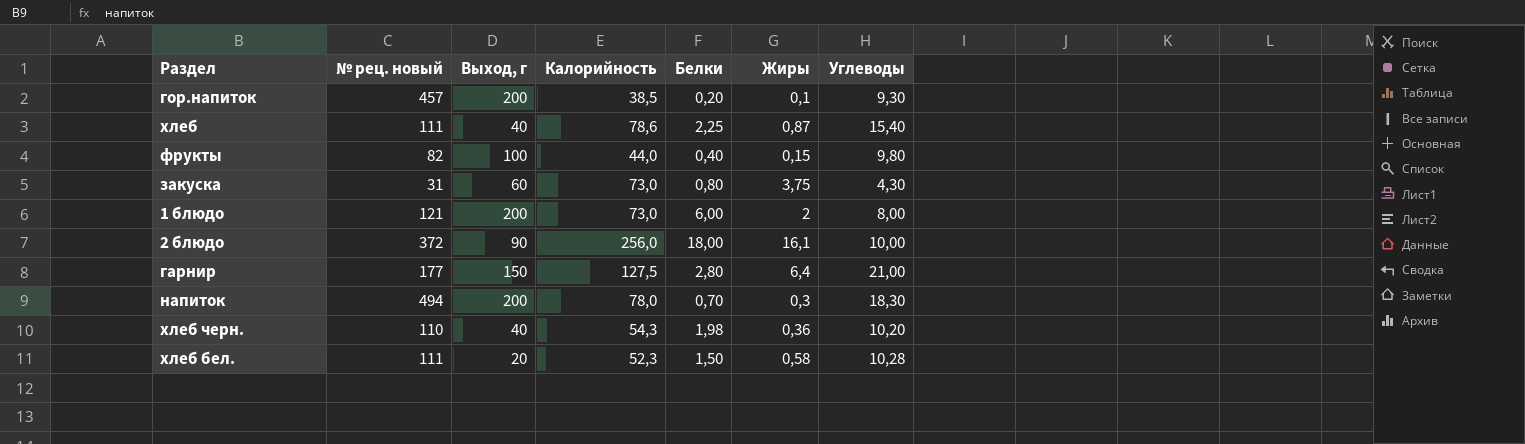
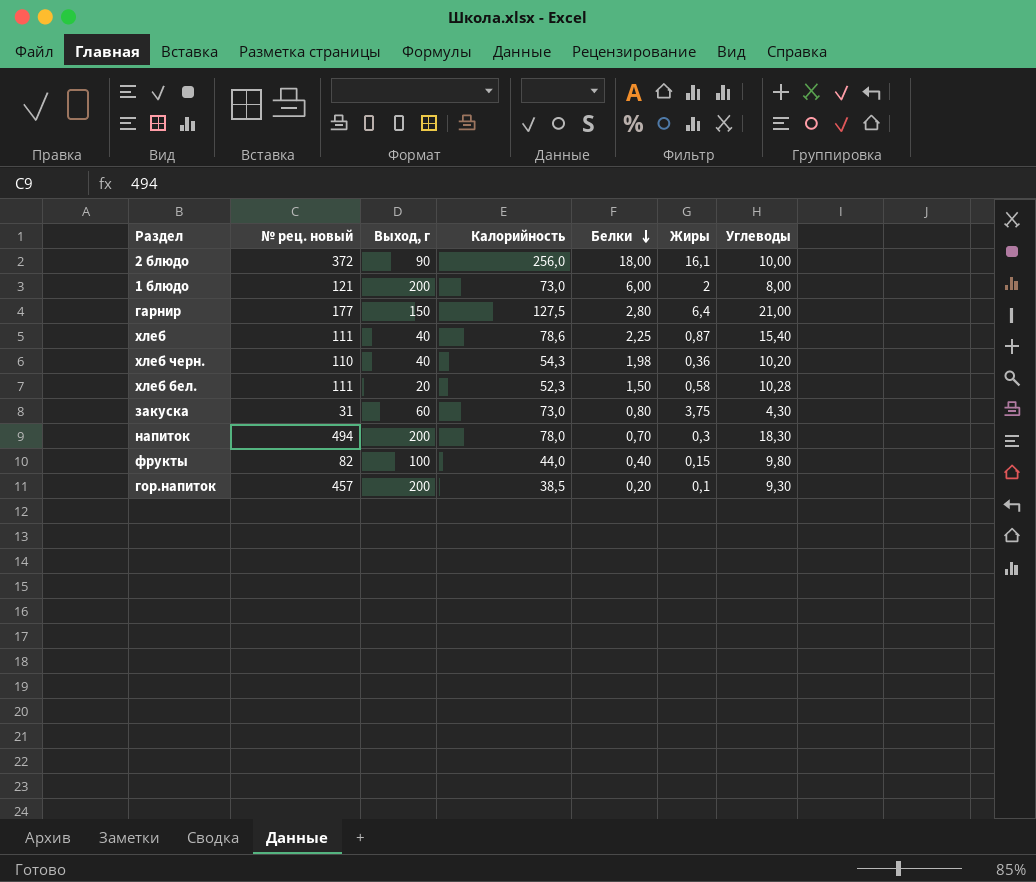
row order: none -> Белки descending

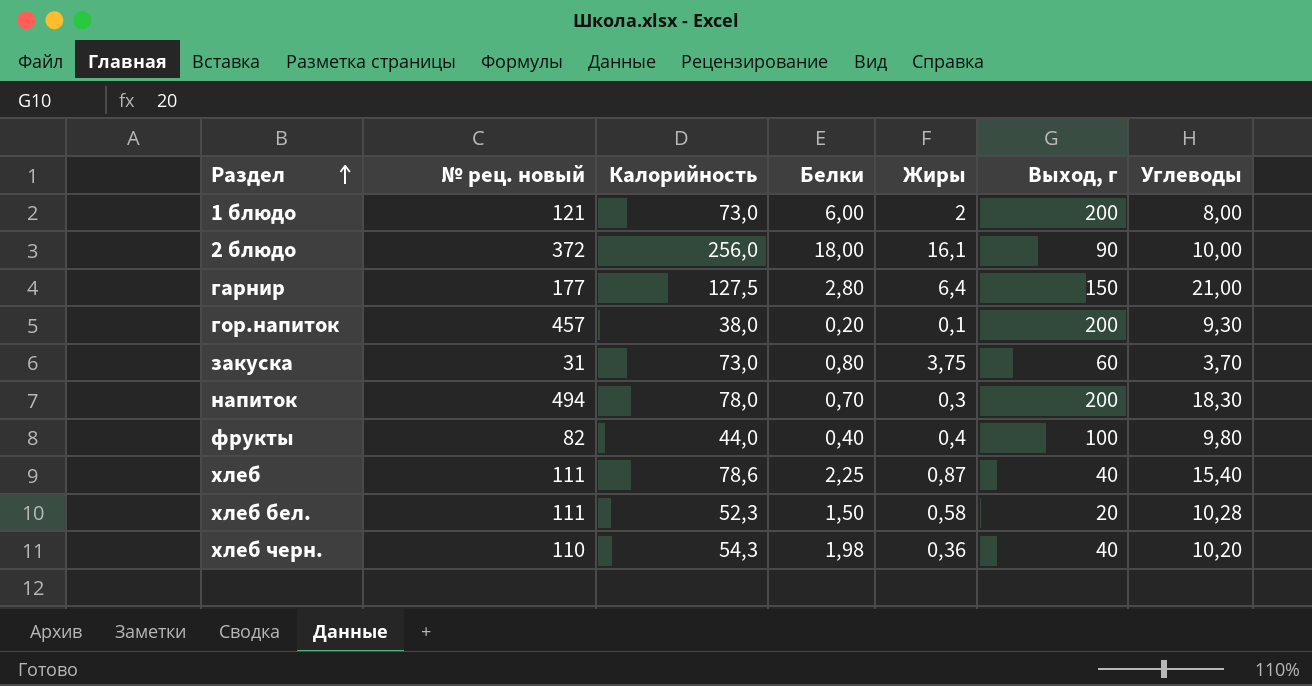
row order: Белки descending -> Раздел ascending
column Выход, г | position: 3 -> 6
гор.напиток | Калорийность: 38,5 -> 38,0
закуска | Углеводы: 4,30 -> 3,70
фрукты | Жиры: 0,15 -> 0,4

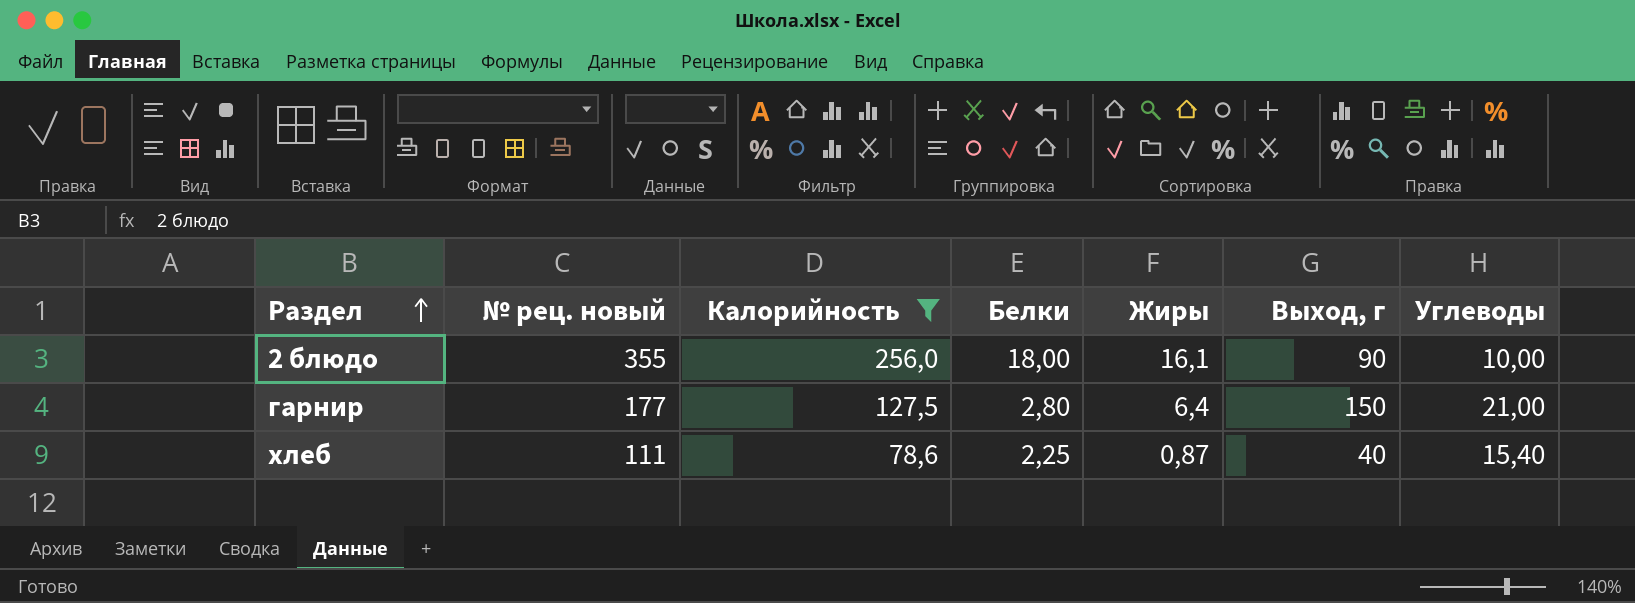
filter: none -> Калорийность >= 78,6
2 блюдо | № рец. новый: 372 -> 355

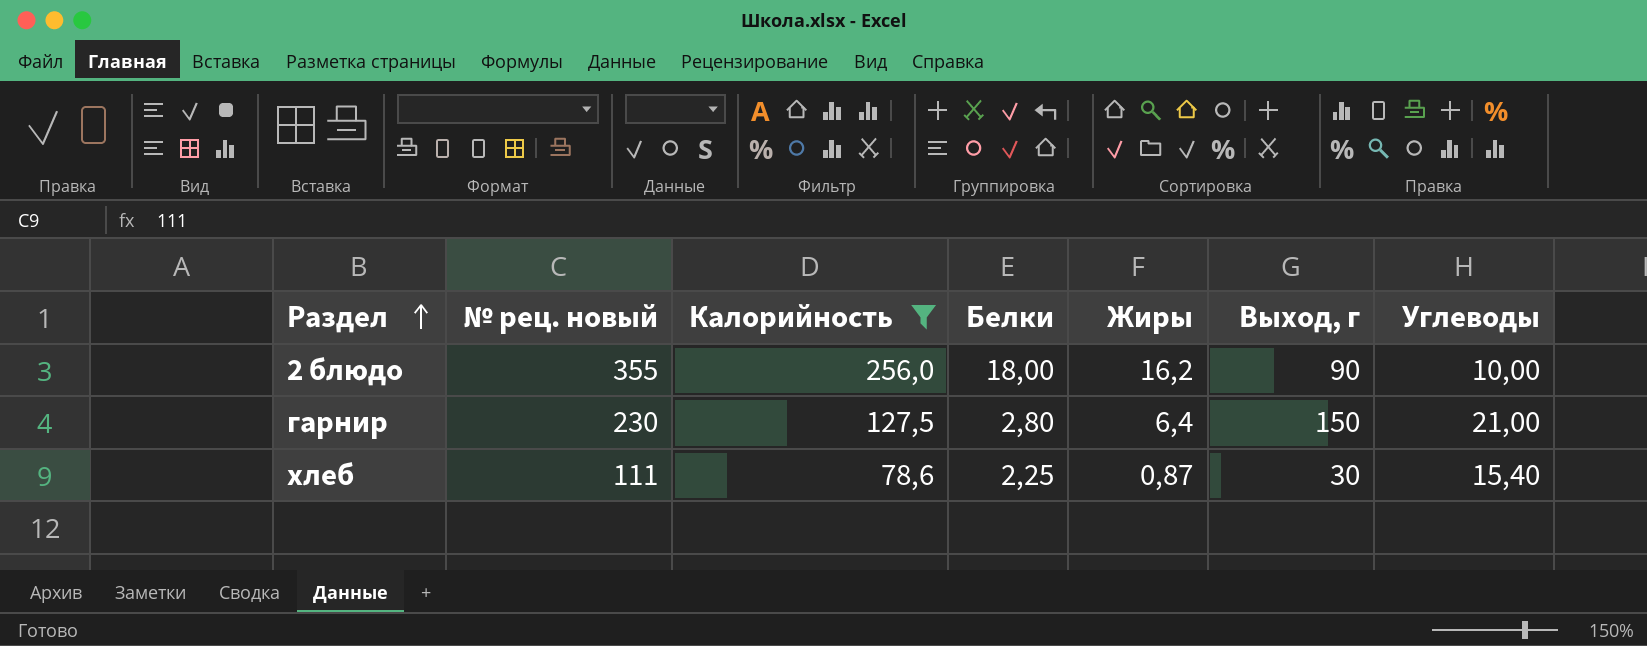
2 блюдо | Жиры: 16,1 -> 16,2
гарнир | № рец. новый: 177 -> 230
хлеб | Выход, г: 40 -> 30

